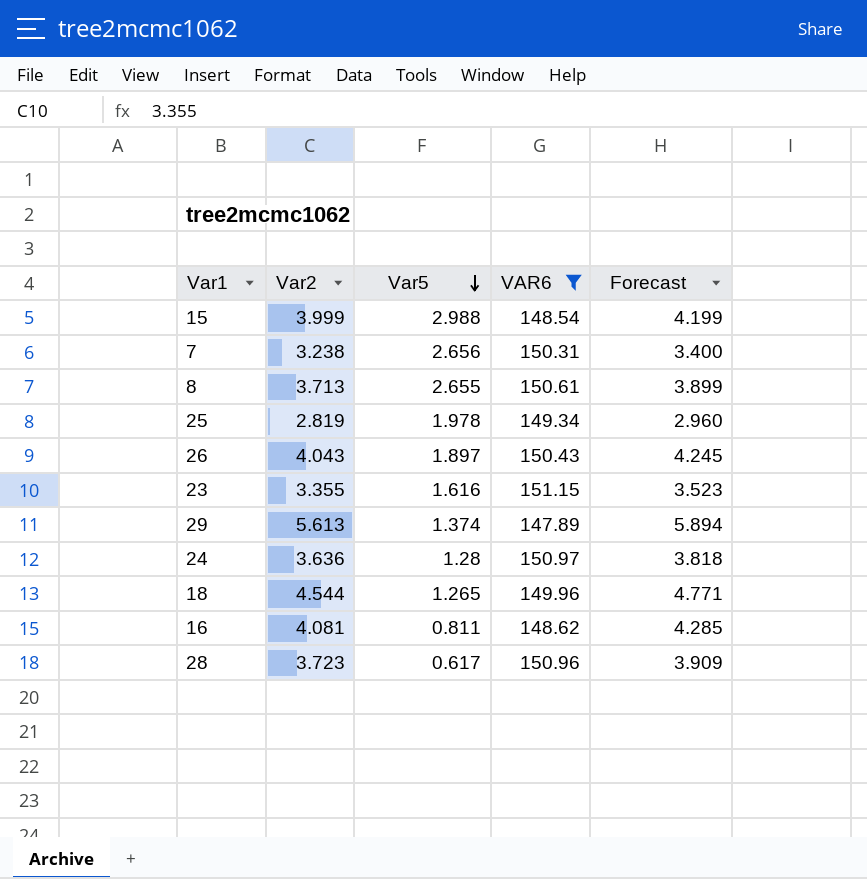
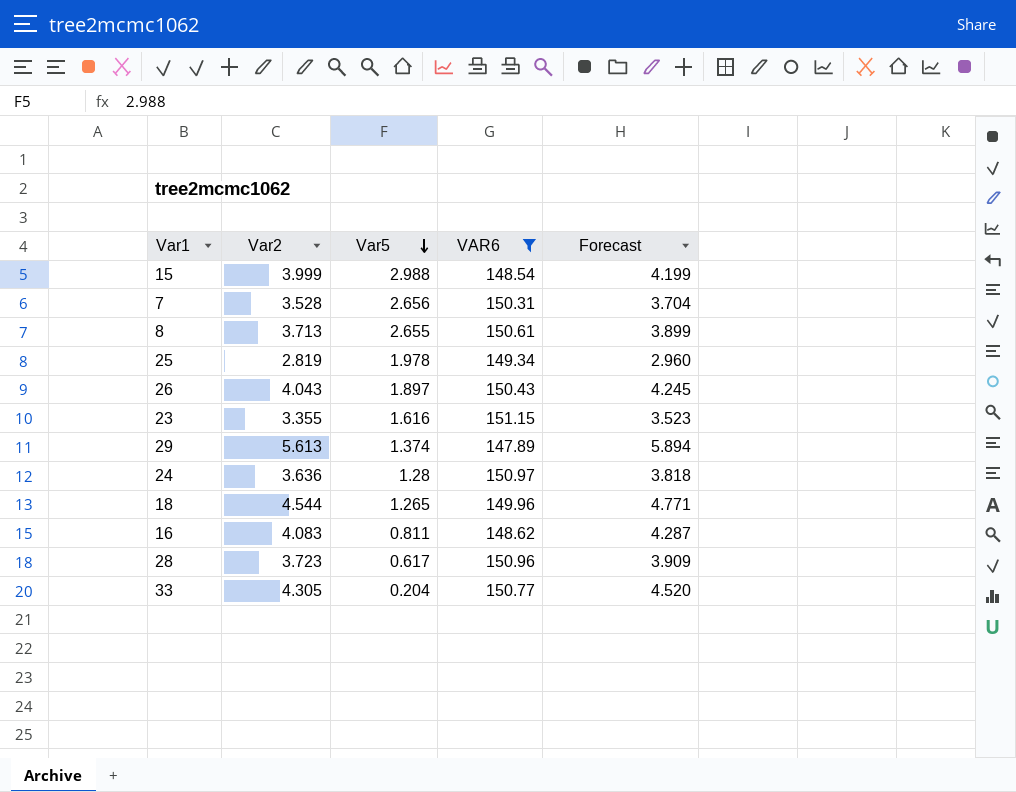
7 | Var2: 3.238 -> 3.528
7 | Forecast: 3.400 -> 3.704
16 | Var2: 4.081 -> 4.083
16 | Forecast: 4.285 -> 4.287
row 33: none -> 4.305 | 0.204 | 150.77 | 4.520

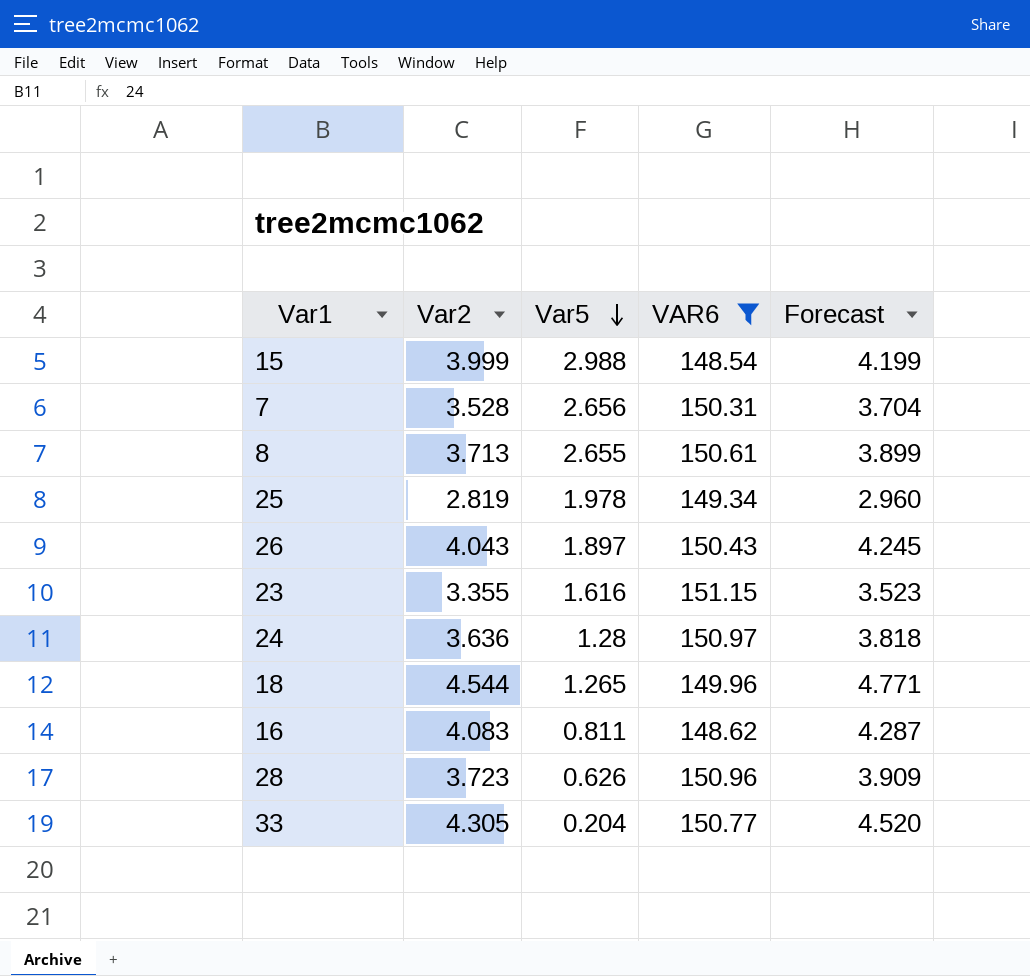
row 29: 5.613 | 1.374 | 147.89 | 5.894 -> none
28 | Var5: 0.617 -> 0.626

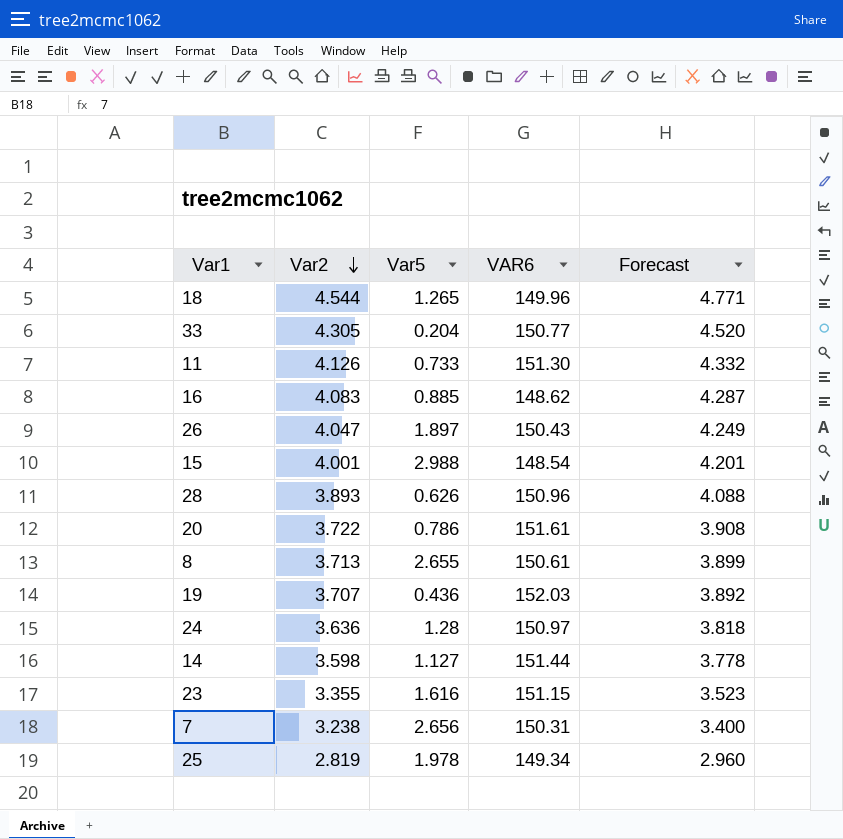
filter: VAR6 <= 151.15 -> none
row order: Var5 descending -> Var2 descending
16 | Var5: 0.811 -> 0.885
26 | Var2: 4.043 -> 4.047
26 | Forecast: 4.245 -> 4.249
15 | Var2: 3.999 -> 4.001
15 | Forecast: 4.199 -> 4.201
28 | Var2: 3.723 -> 3.893
28 | Forecast: 3.909 -> 4.088
7 | Var2: 3.528 -> 3.238
7 | Forecast: 3.704 -> 3.400

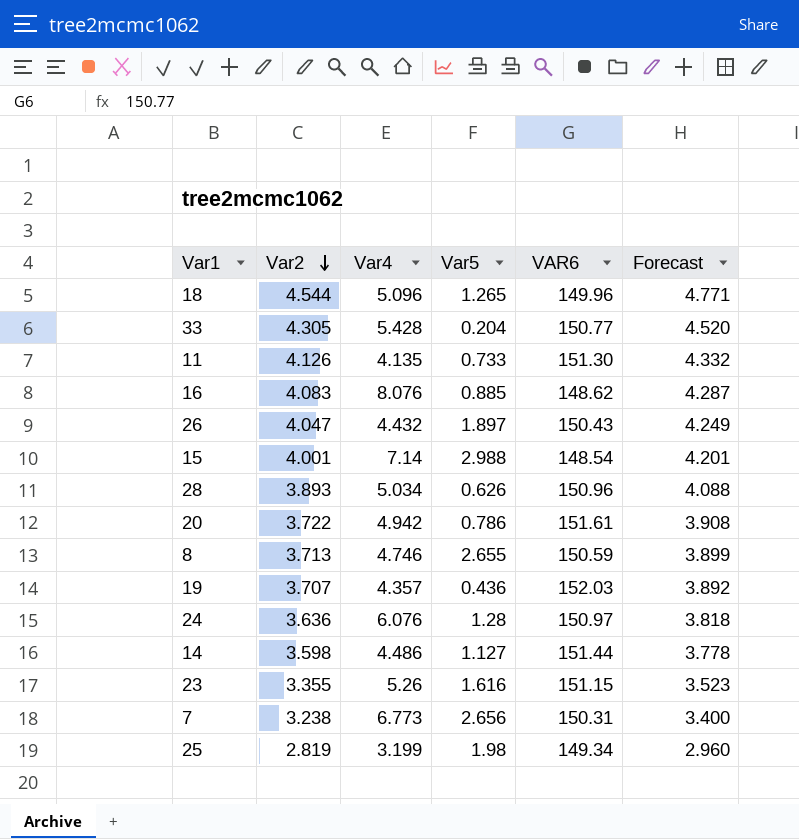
column Var4 | position: none -> 3
8 | VAR6: 150.61 -> 150.59
25 | Var5: 1.978 -> 1.98

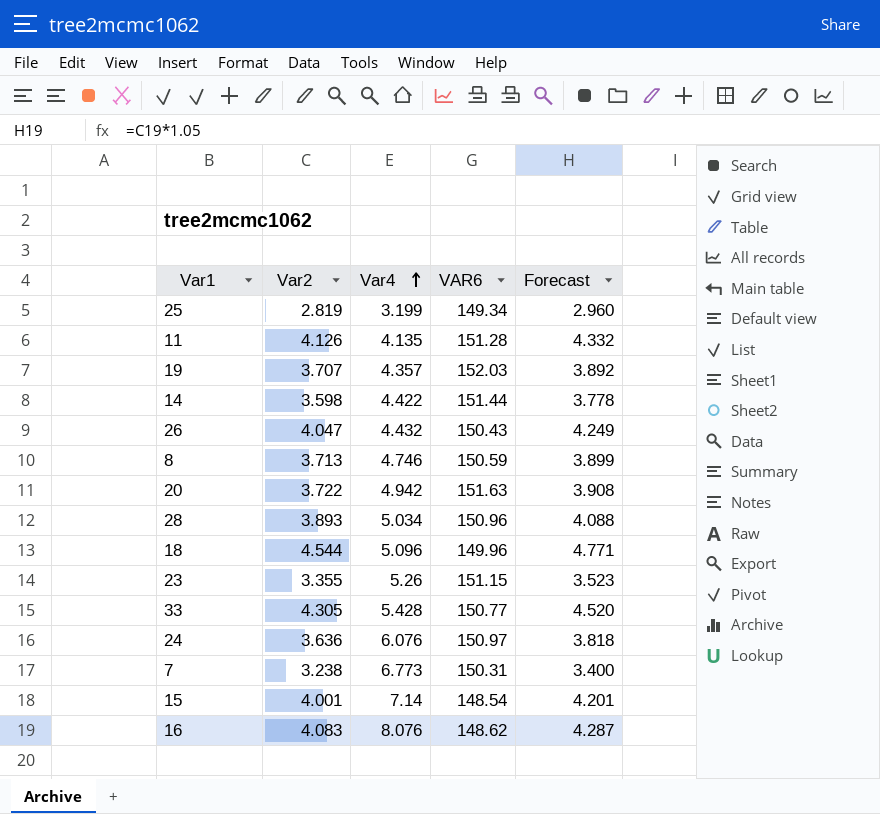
row order: Var2 descending -> Var4 ascending
column Var5 | position: 4 -> none
11 | VAR6: 151.30 -> 151.28
14 | Var4: 4.486 -> 4.422
20 | VAR6: 151.61 -> 151.63

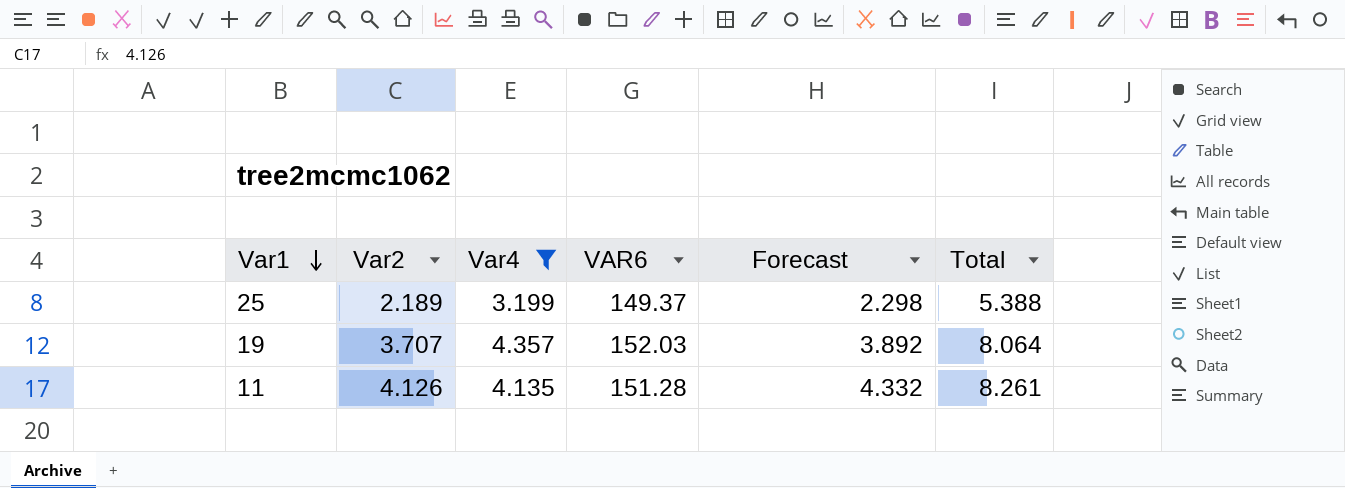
filter: none -> Var4 <= 4.357
row order: Var4 ascending -> Var1 descending
column Total | formula: none -> [Var2] + [Var4]
25 | Var2: 2.819 -> 2.189
25 | VAR6: 149.34 -> 149.37
25 | Forecast: 2.960 -> 2.298

